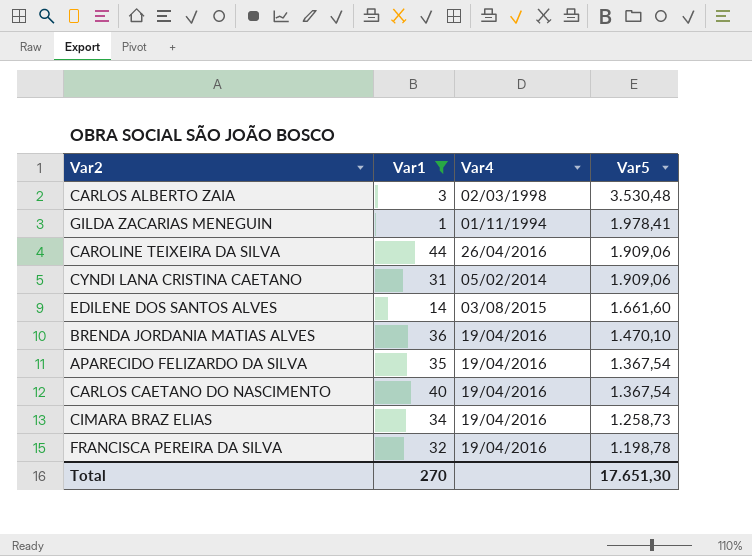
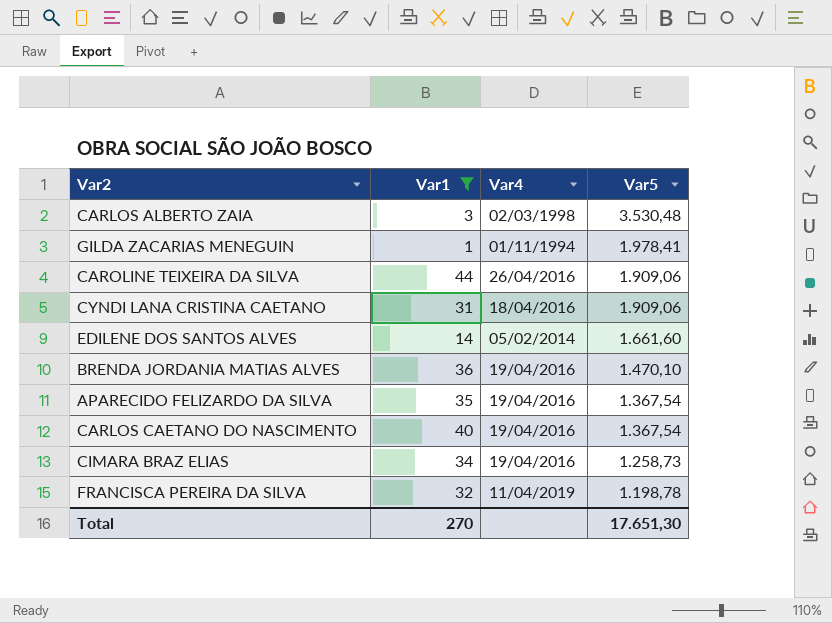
CYNDI LANA CRISTINA CAETANO | Var4: 05/02/2014 -> 18/04/2016
EDILENE DOS SANTOS ALVES | Var4: 03/08/2015 -> 05/02/2014
FRANCISCA PEREIRA DA SILVA | Var4: 19/04/2016 -> 11/04/2019

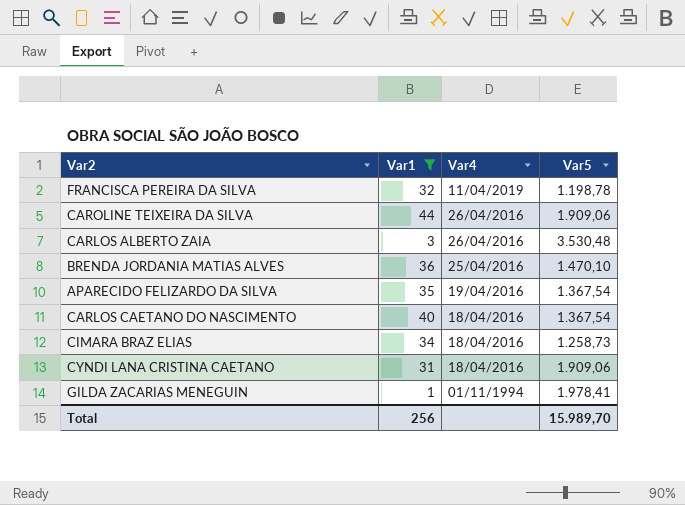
row order: Var5 descending -> Var4 descending
row EDILENE DOS SANTOS ALVES: 14 | 05/02/2014 | 1.661,60 -> none
CARLOS ALBERTO ZAIA | Var4: 02/03/1998 -> 26/04/2016
BRENDA JORDANIA MATIAS ALVES | Var4: 19/04/2016 -> 25/04/2016
CARLOS CAETANO DO NASCIMENTO | Var4: 19/04/2016 -> 18/04/2016
CIMARA BRAZ ELIAS | Var4: 19/04/2016 -> 18/04/2016
Total | Var1: 270 -> 256
Total | Var5: 17.651,30 -> 15.989,70

